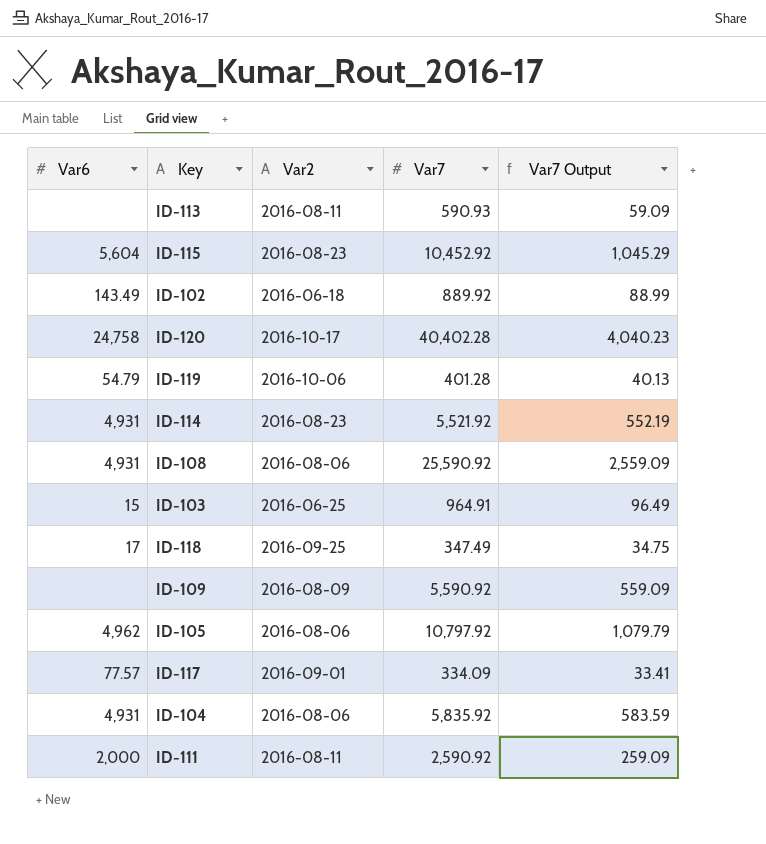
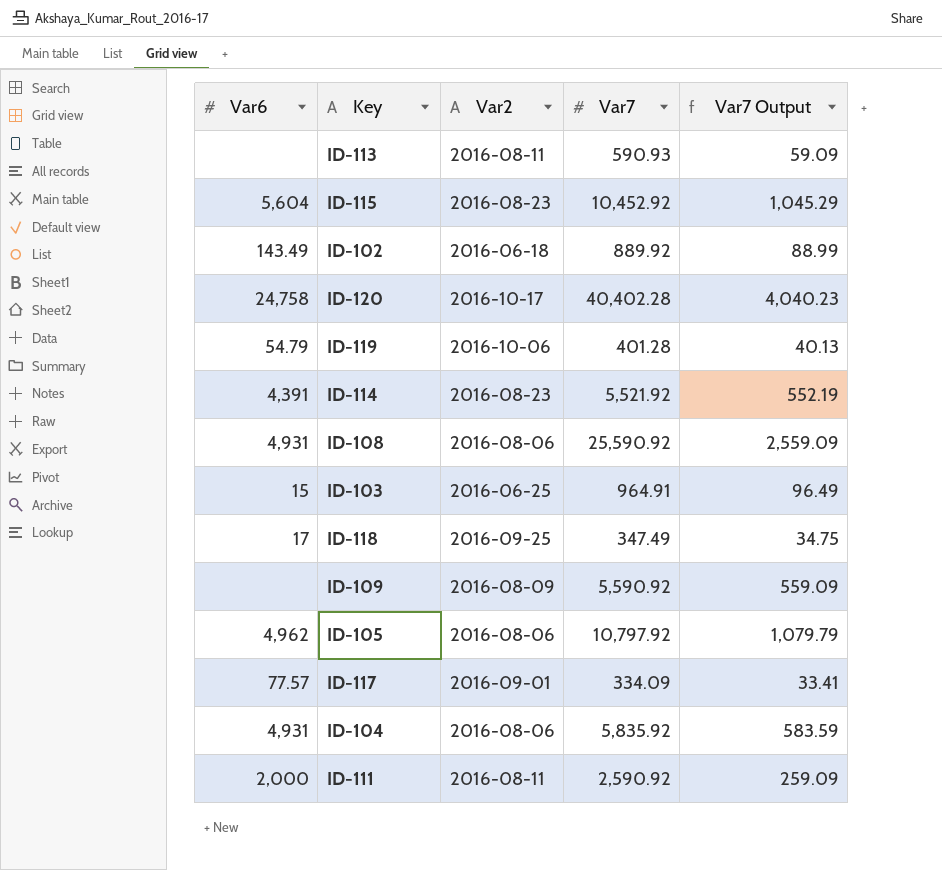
ID-114 | Var6: 4,931 -> 4,391

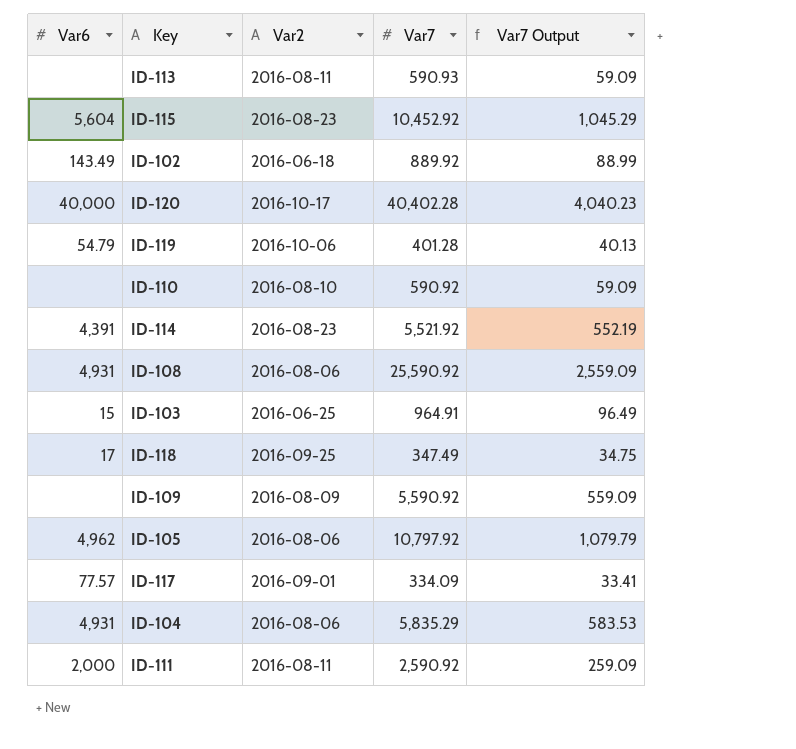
ID-120 | Var6: 24,758 -> 40,000
row ID-110: none -> none | 2016-08-10 | 590.92 | 59.09
ID-104 | Var7: 5,835.92 -> 5,835.29
ID-104 | Var7 Output: 583.59 -> 583.53

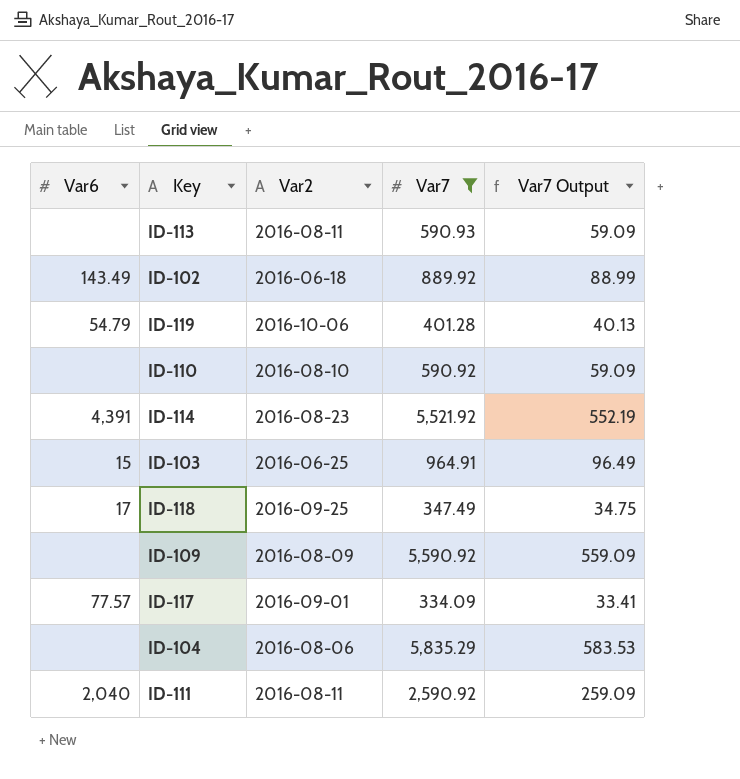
filter: none -> Var7 <= 5,835.29
ID-104 | Var6: 4,931 -> none
ID-111 | Var6: 2,000 -> 2,040

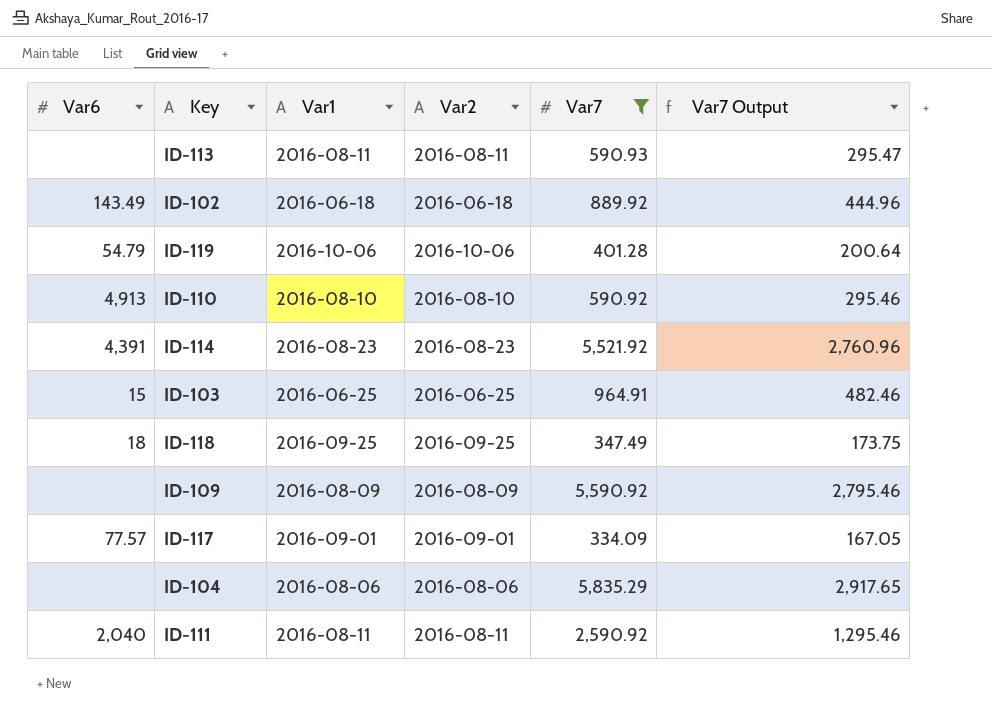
column Var1 | position: none -> 3
column Var7 Output | formula: [Var7] * 0.1 -> [Var7] * 0.5
ID-110 | Var6: none -> 4,913
ID-118 | Var6: 17 -> 18

